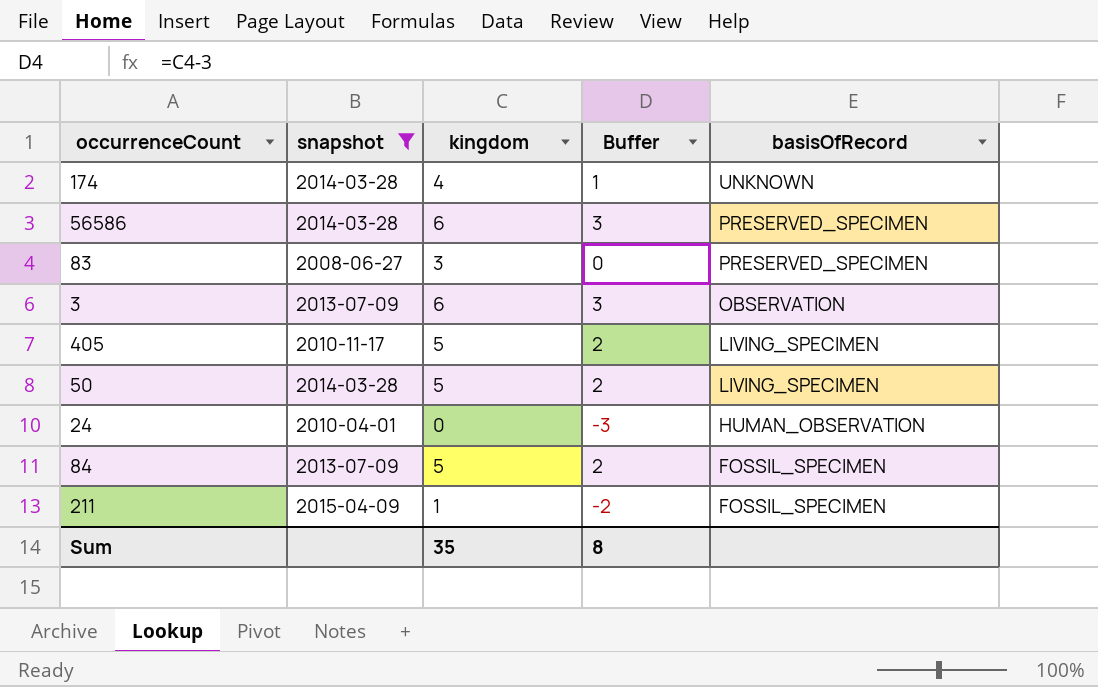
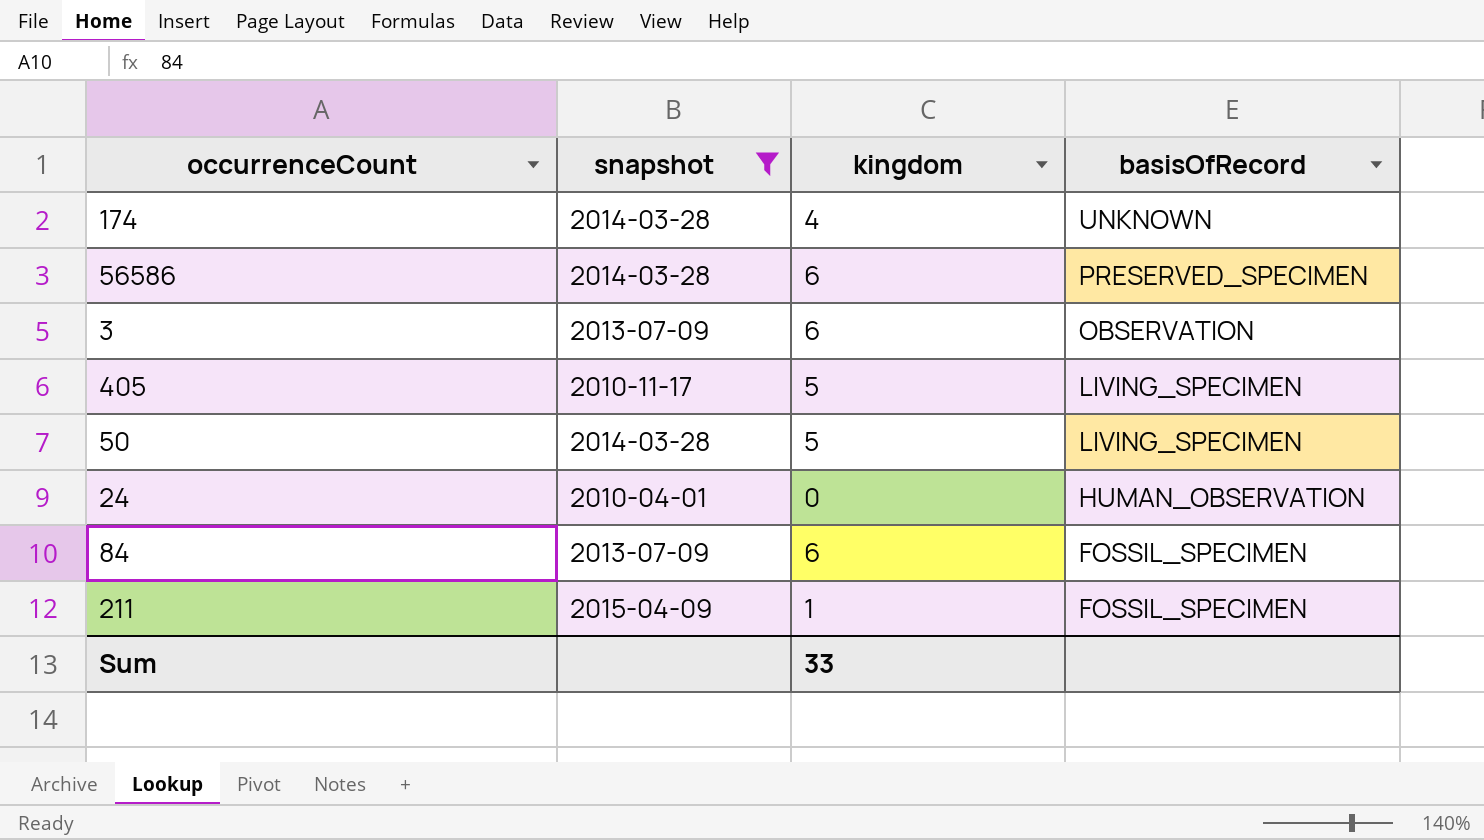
column Buffer | formula: [kingdom] - 3 -> none
row 83: 2008-06-27 | 3 | 0 | PRESERVED_SPECIMEN -> none
84 | kingdom: 5 -> 6
Sum | kingdom: 35 -> 33

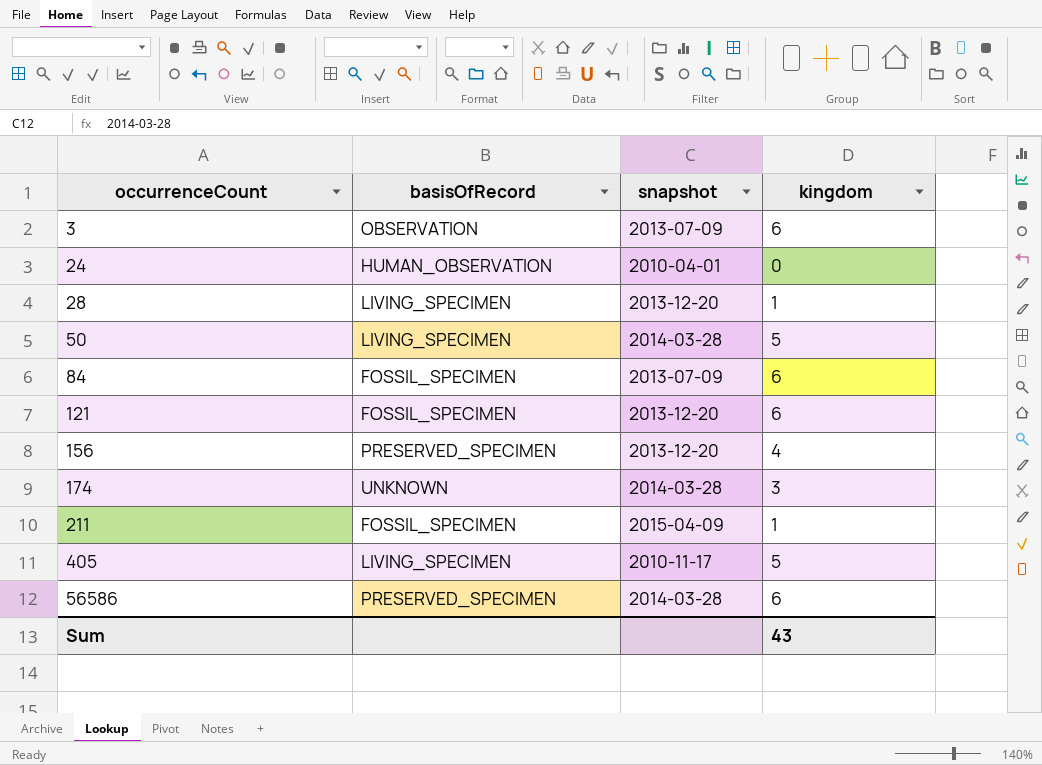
filter: snapshot != 2013-12-20 -> none
row order: basisOfRecord descending -> occurrenceCount ascending
column basisOfRecord | position: 4 -> 2
174 | kingdom: 4 -> 3
Sum | kingdom: 33 -> 43

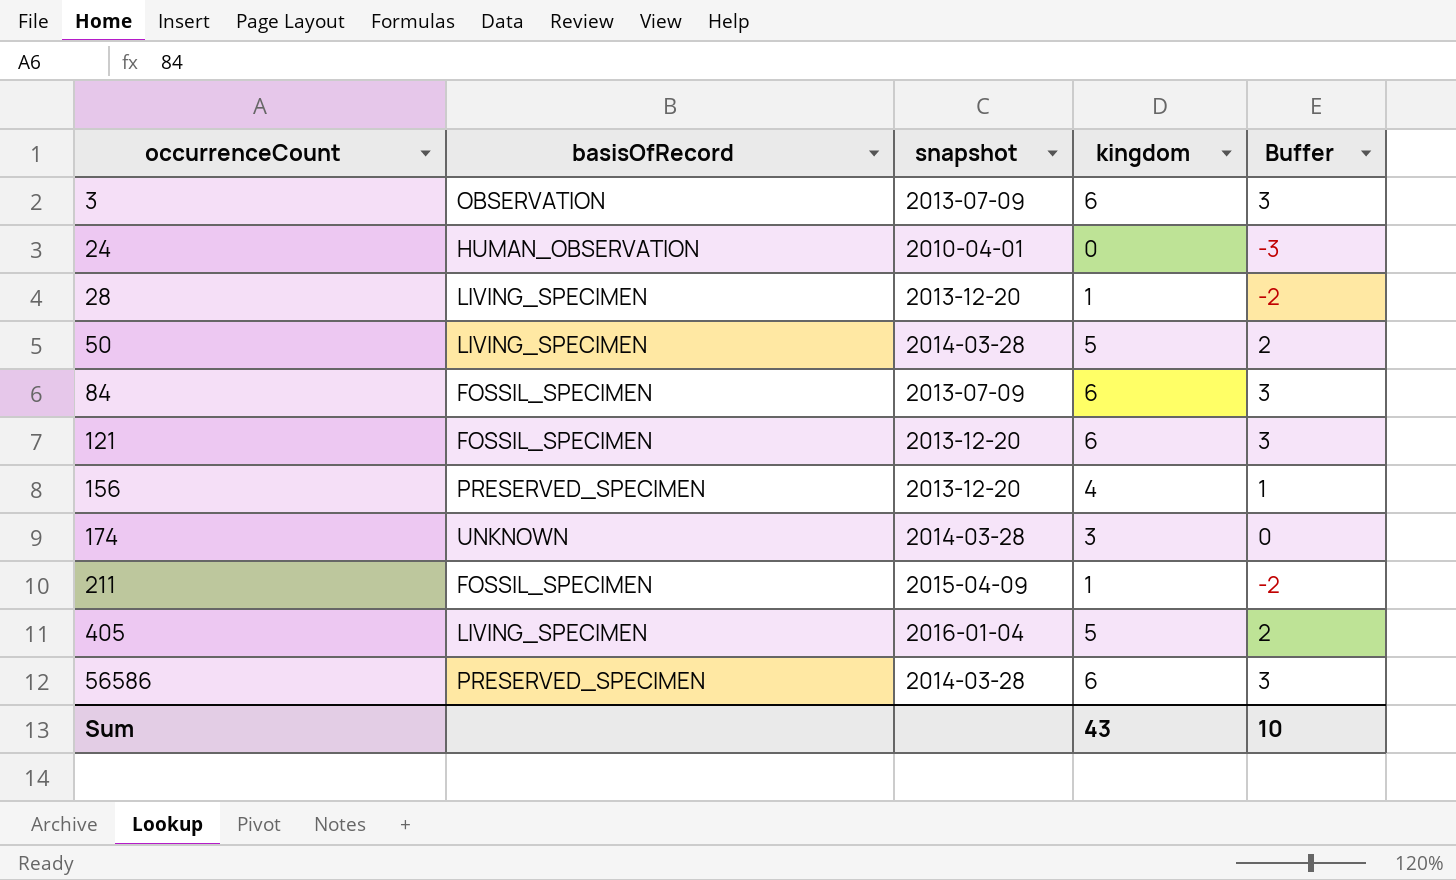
column Buffer | formula: none -> [kingdom] - 3
405 | snapshot: 2010-11-17 -> 2016-01-04

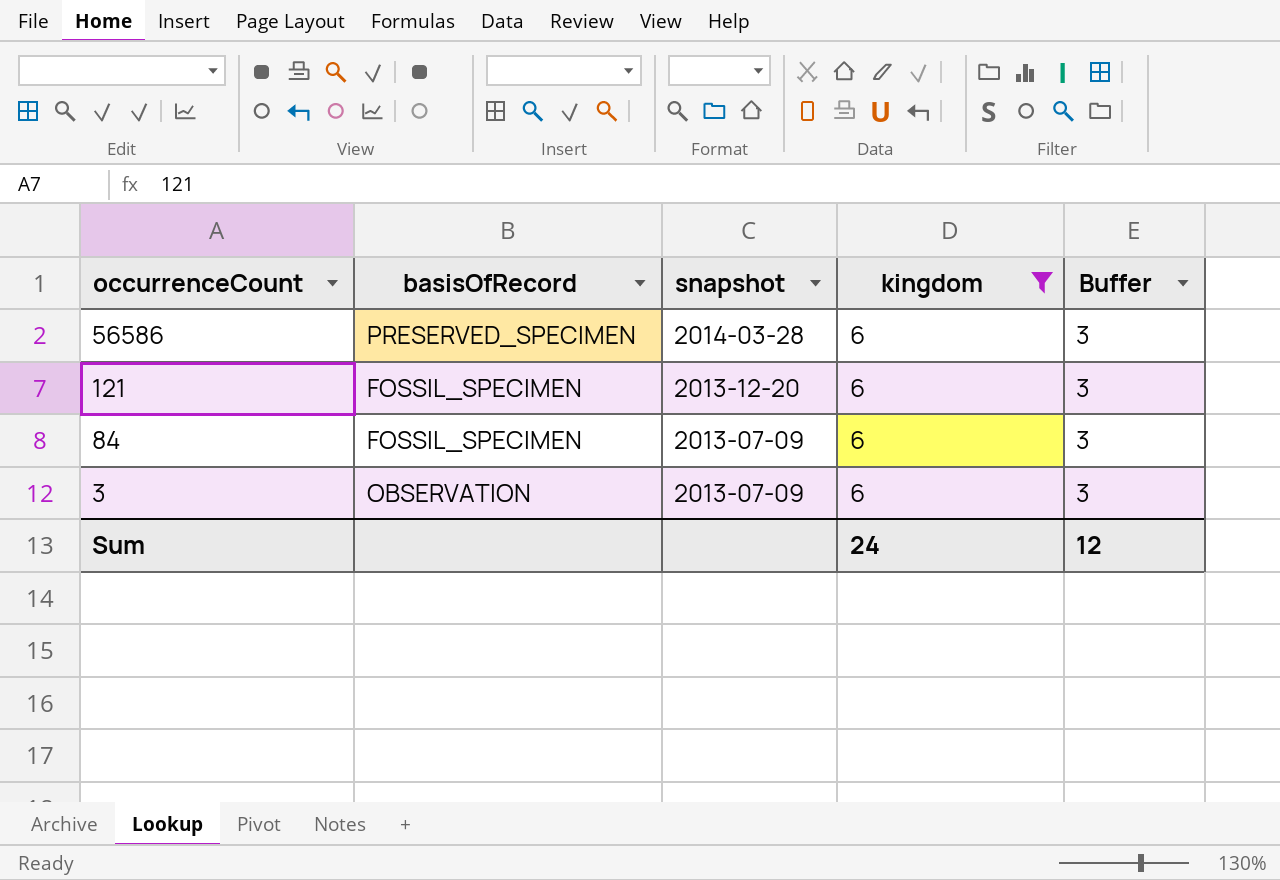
filter: none -> kingdom = 6
row order: occurrenceCount ascending -> occurrenceCount descending
Sum | kingdom: 43 -> 24
Sum | Buffer: 10 -> 12

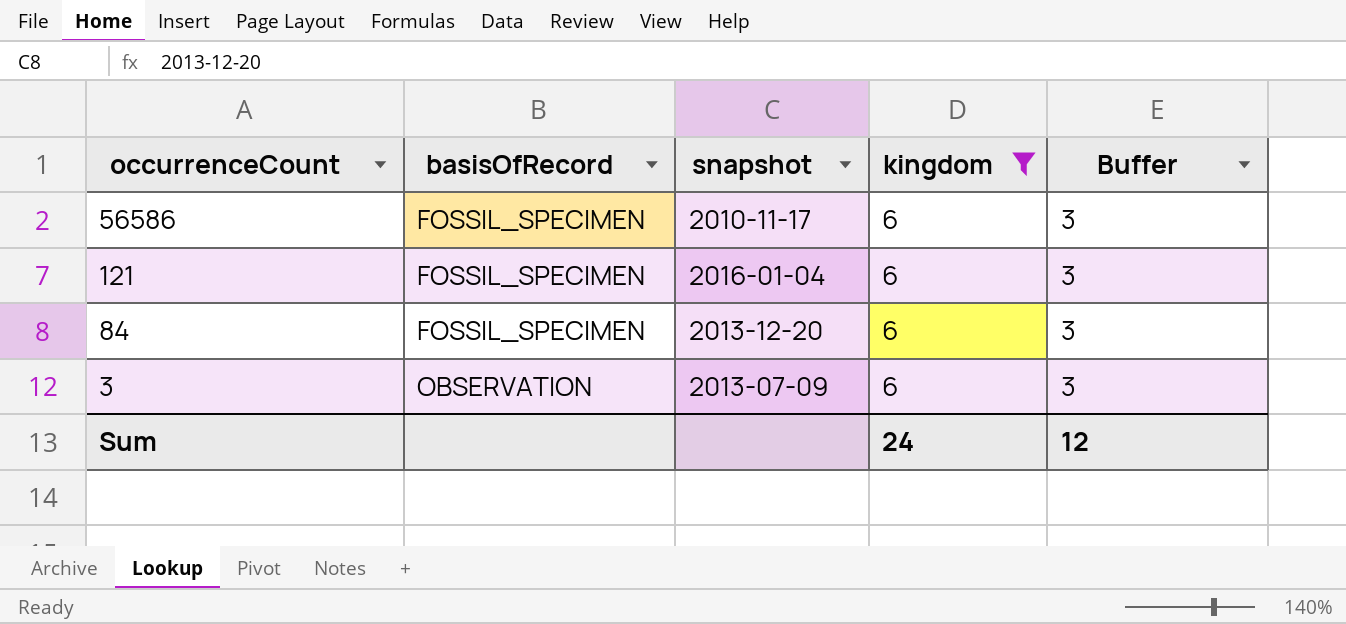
56586 | basisOfRecord: PRESERVED_SPECIMEN -> FOSSIL_SPECIMEN
56586 | snapshot: 2014-03-28 -> 2010-11-17
121 | snapshot: 2013-12-20 -> 2016-01-04
84 | snapshot: 2013-07-09 -> 2013-12-20

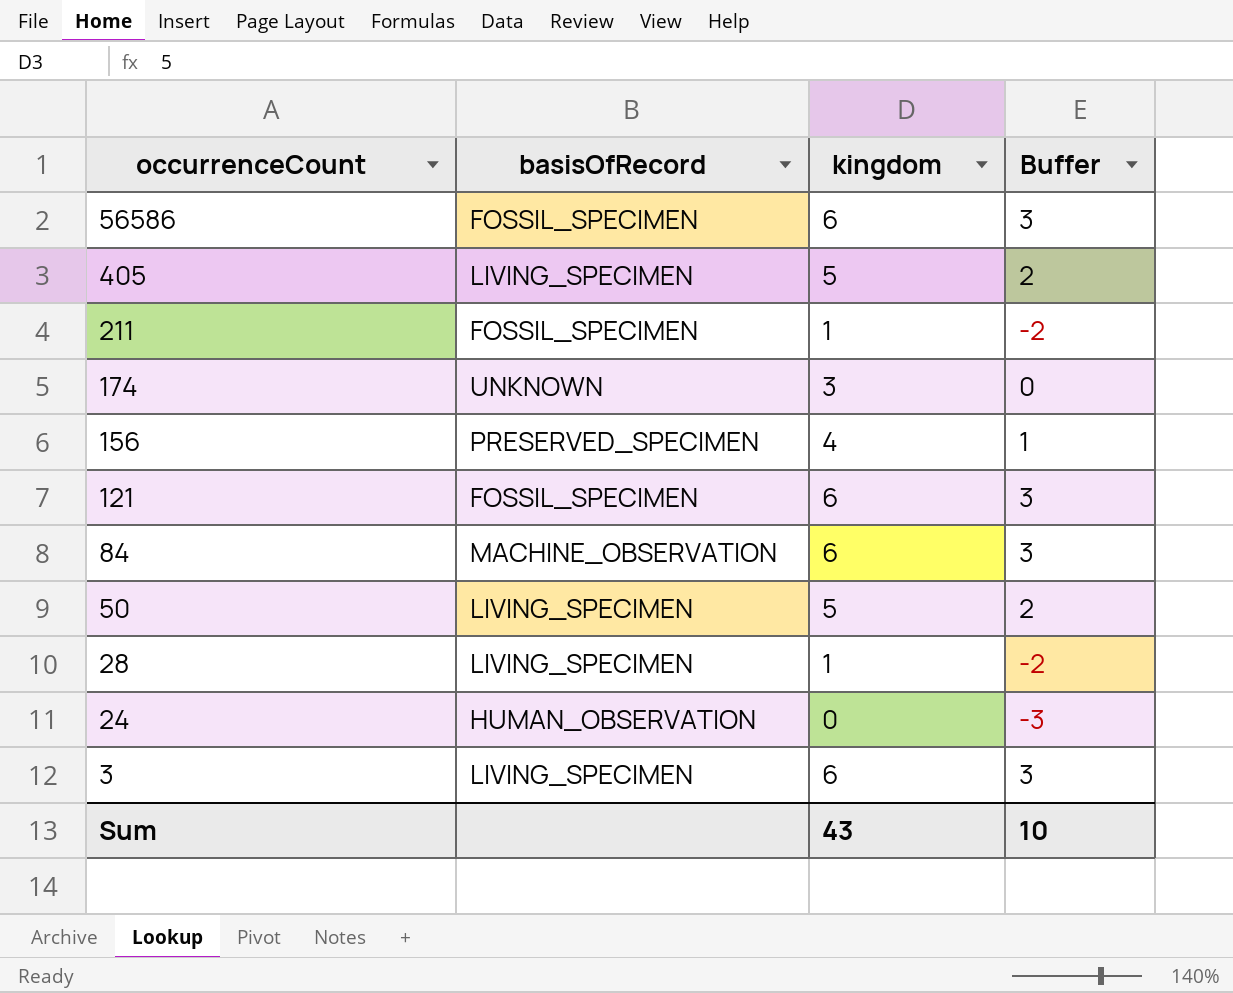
filter: kingdom = 6 -> none
column snapshot | position: 3 -> none
84 | basisOfRecord: FOSSIL_SPECIMEN -> MACHINE_OBSERVATION
3 | basisOfRecord: OBSERVATION -> LIVING_SPECIMEN
Sum | kingdom: 24 -> 43
Sum | Buffer: 12 -> 10

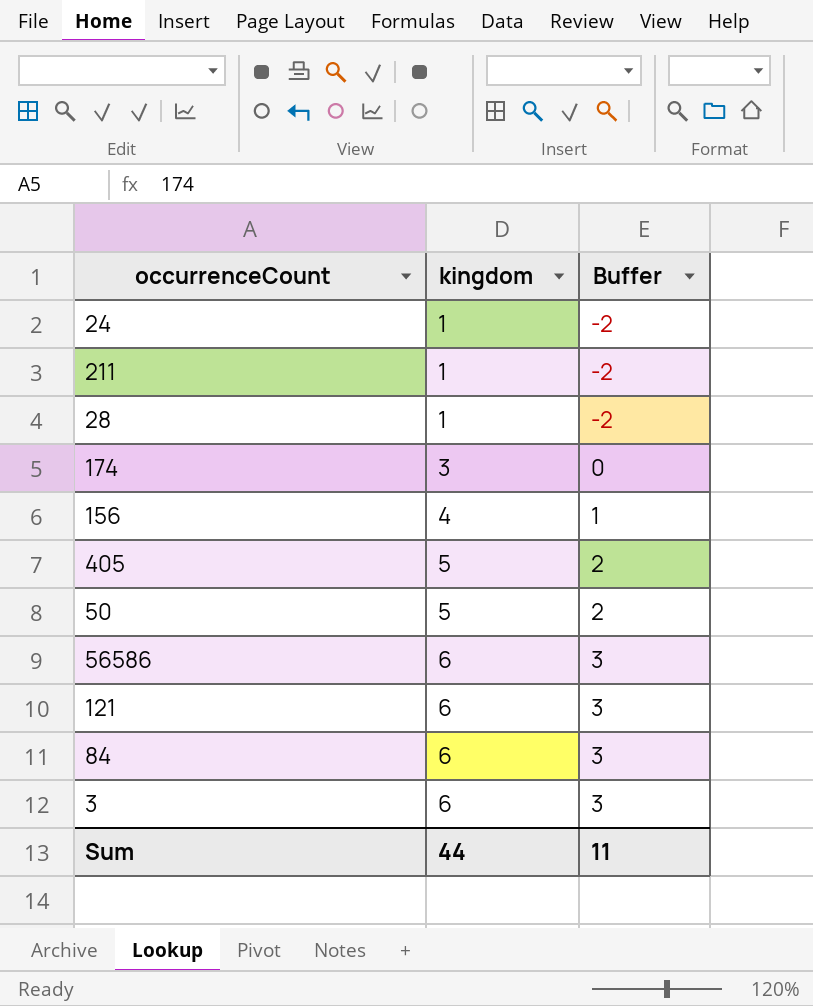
row order: occurrenceCount descending -> kingdom ascending
column basisOfRecord | position: 2 -> none
24 | kingdom: 0 -> 1
24 | Buffer: -3 -> -2
Sum | kingdom: 43 -> 44
Sum | Buffer: 10 -> 11

